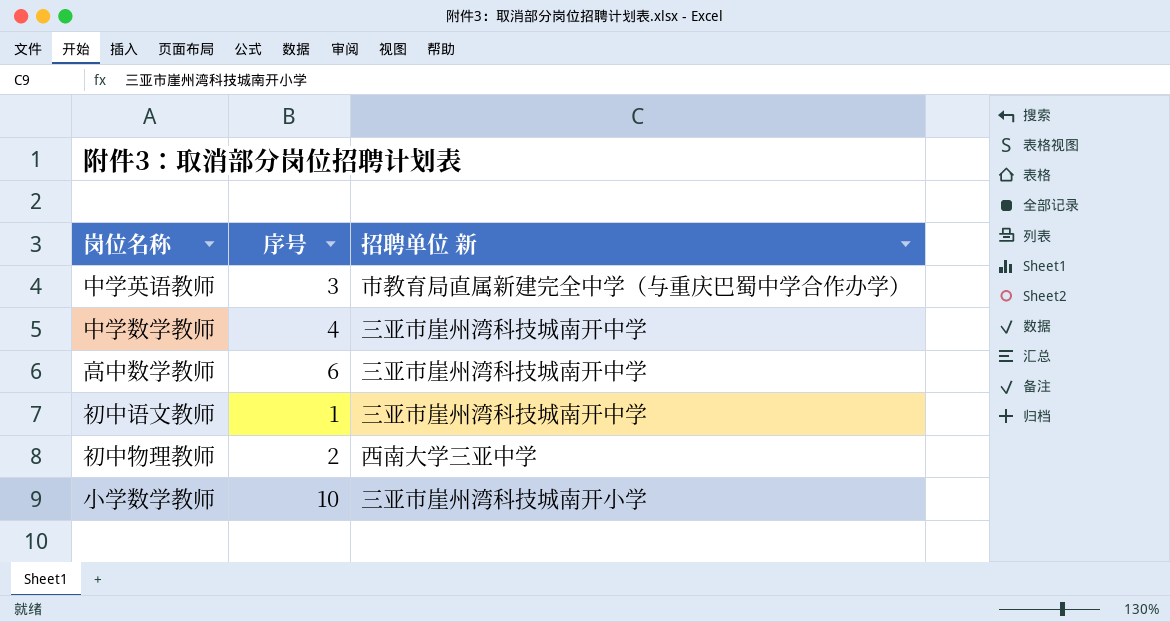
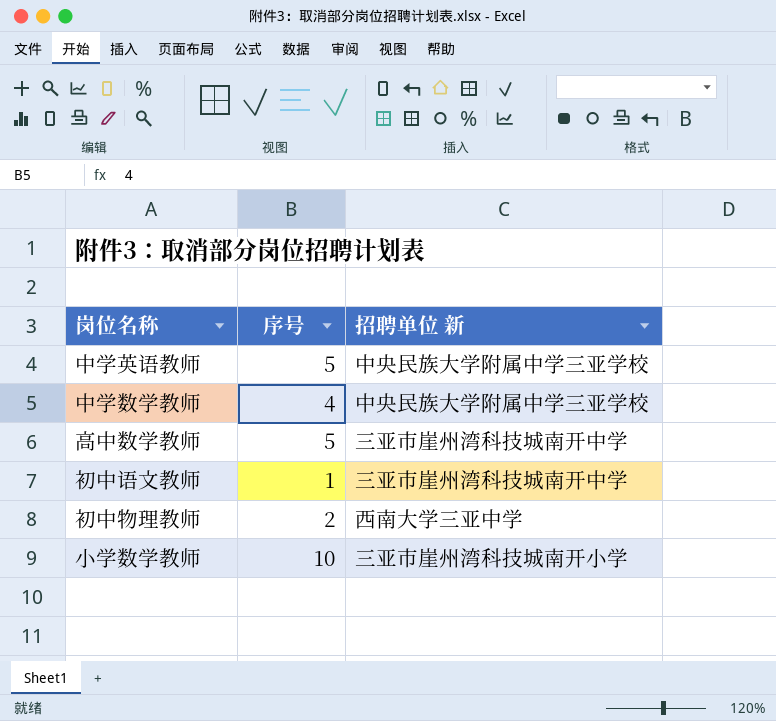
中学英语教师 | 序号: 3 -> 5
中学英语教师 | 招聘单位 新: 市教育局直属新建完全中学（与重庆巴蜀中学合作办学） -> 中央民族大学附属中学三亚学校
中学数学教师 | 招聘单位 新: 三亚市崖州湾科技城南开中学 -> 中央民族大学附属中学三亚学校
高中数学教师 | 序号: 6 -> 5

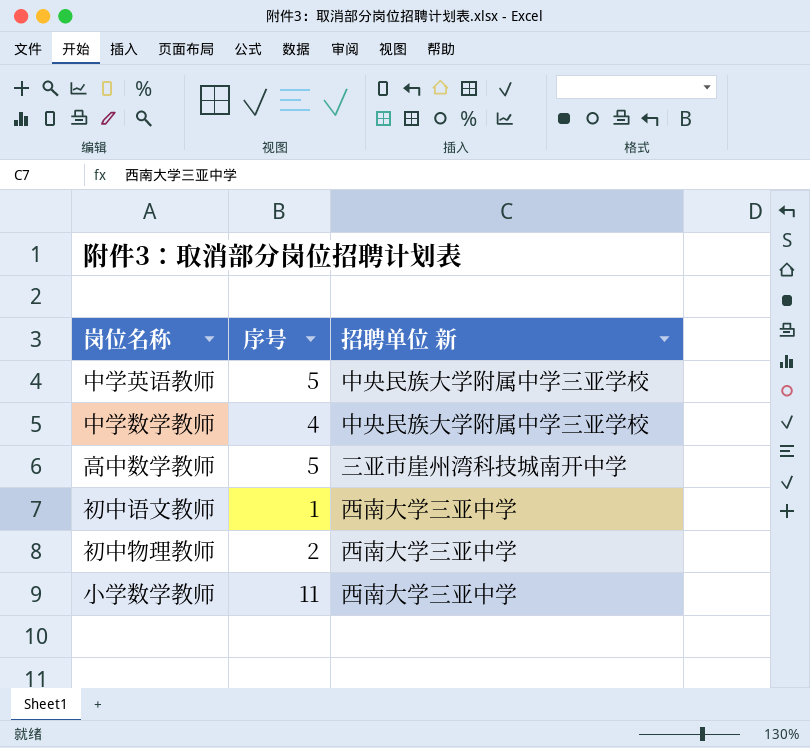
初中语文教师 | 招聘单位 新: 三亚市崖州湾科技城南开中学 -> 西南大学三亚中学
小学数学教师 | 序号: 10 -> 11
小学数学教师 | 招聘单位 新: 三亚市崖州湾科技城南开小学 -> 西南大学三亚中学

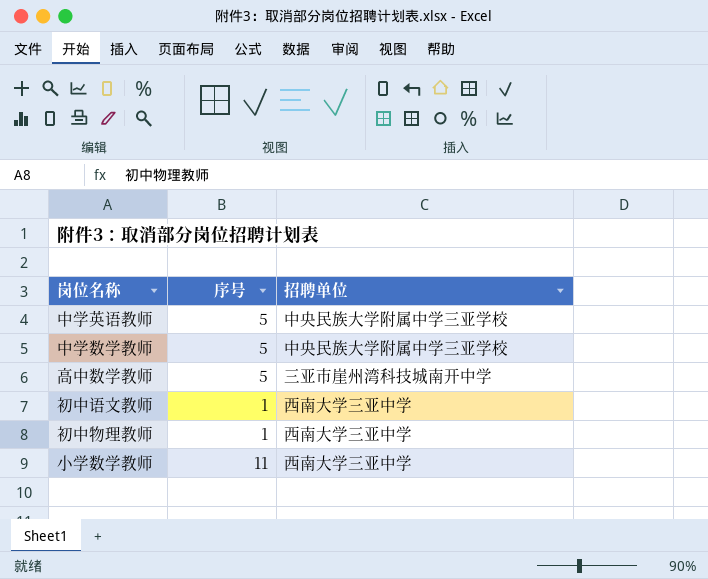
column name: 招聘单位 新 -> 招聘单位
中学数学教师 | 序号: 4 -> 5
初中物理教师 | 序号: 2 -> 1

